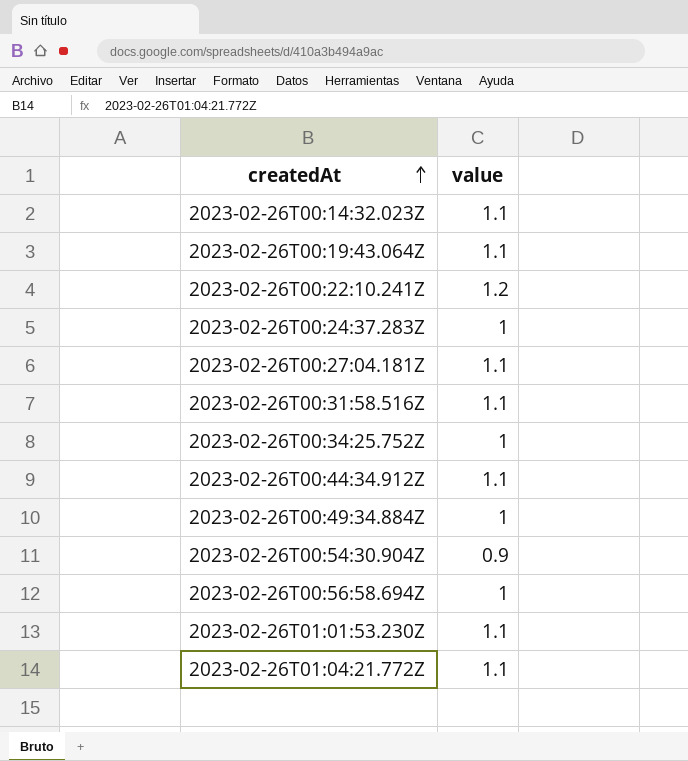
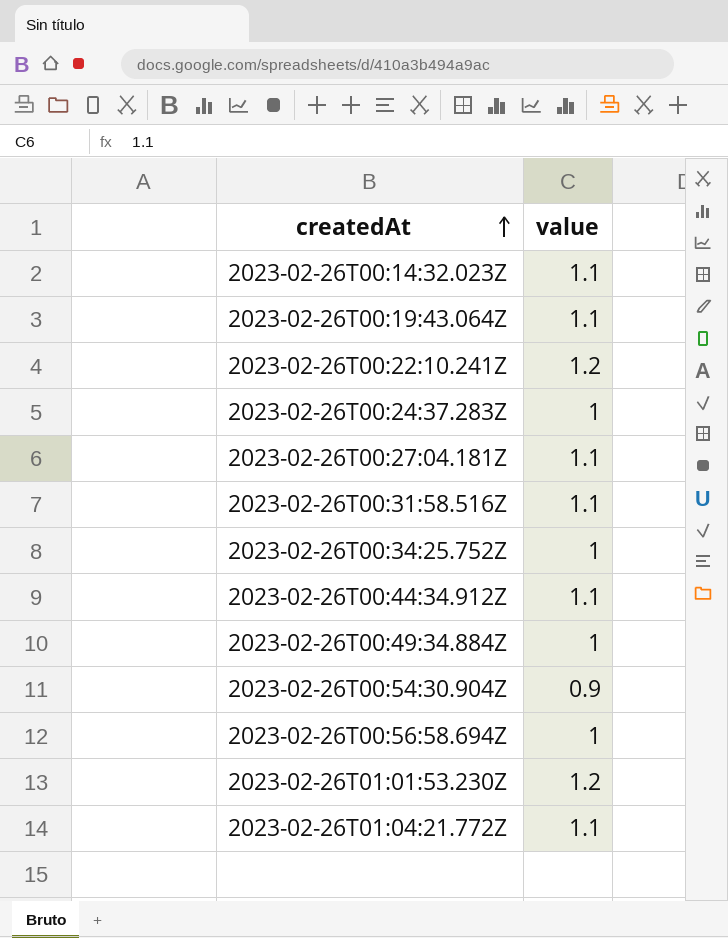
2023-02-26T01:01:53.230Z | value: 1.1 -> 1.2

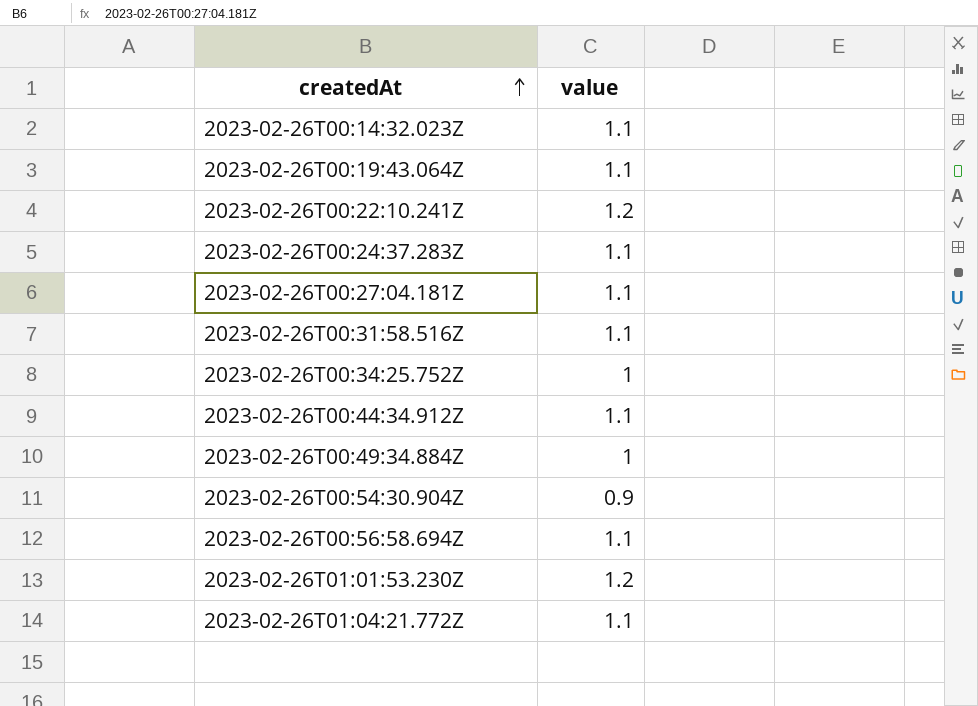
2023-02-26T00:24:37.283Z | value: 1 -> 1.1
2023-02-26T00:56:58.694Z | value: 1 -> 1.1

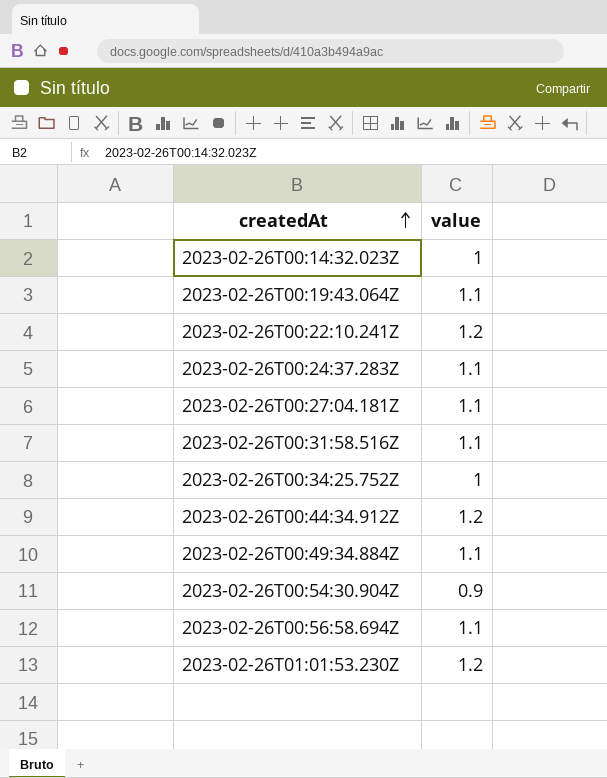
row 2023-02-26T01:04:21.772Z: 1.1 -> none
2023-02-26T00:14:32.023Z | value: 1.1 -> 1
2023-02-26T00:44:34.912Z | value: 1.1 -> 1.2
2023-02-26T00:49:34.884Z | value: 1 -> 1.1

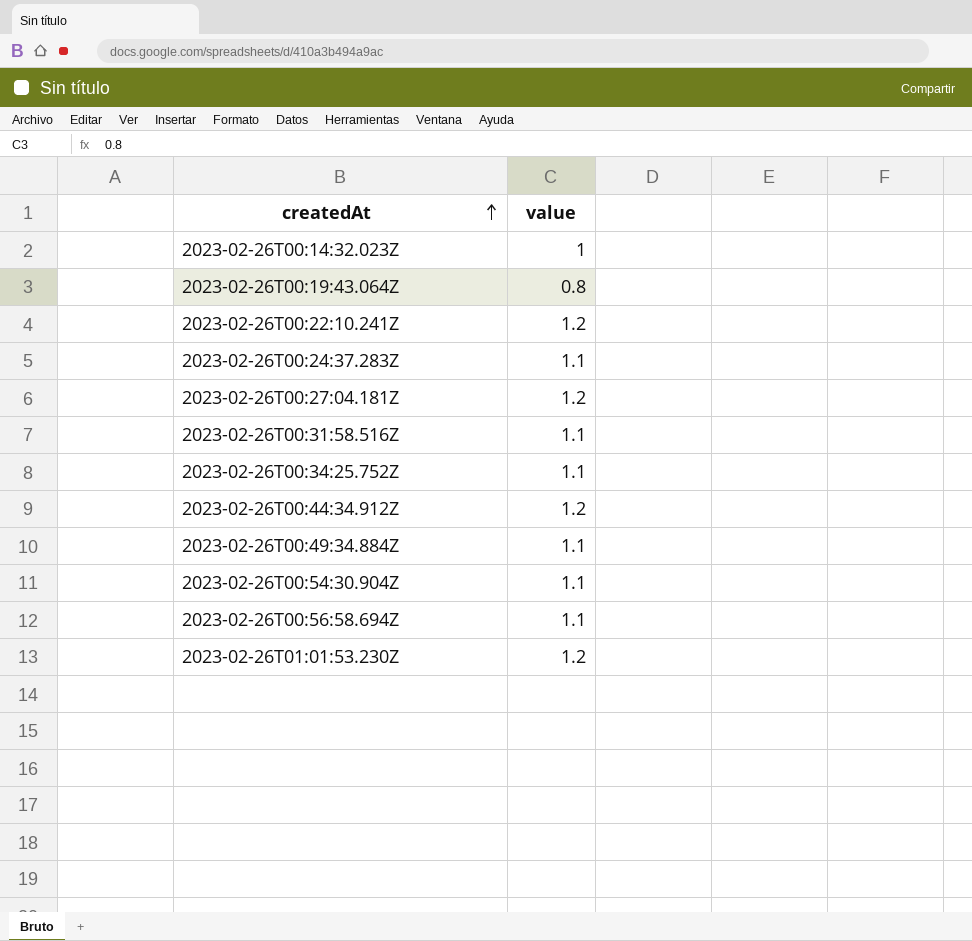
2023-02-26T00:19:43.064Z | value: 1.1 -> 0.8
2023-02-26T00:27:04.181Z | value: 1.1 -> 1.2
2023-02-26T00:34:25.752Z | value: 1 -> 1.1
2023-02-26T00:54:30.904Z | value: 0.9 -> 1.1

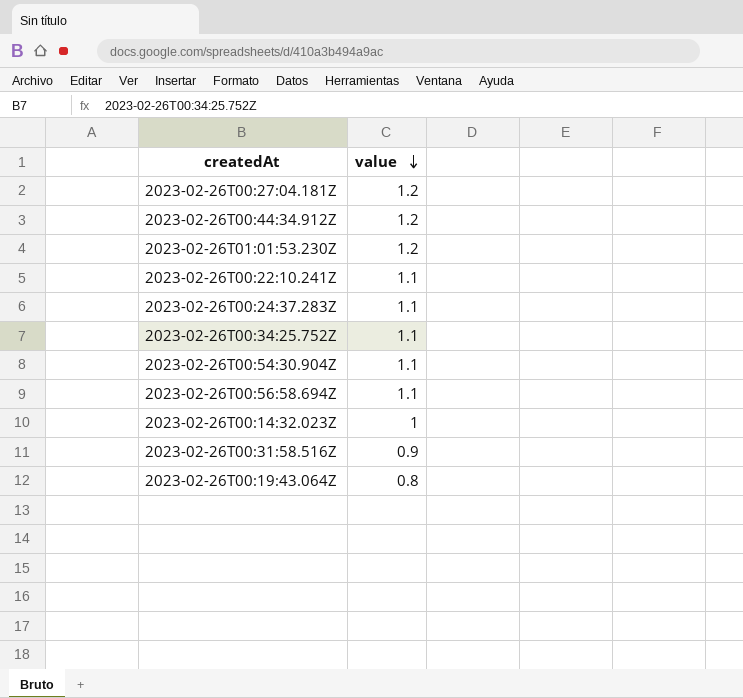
row order: createdAt ascending -> value descending
row 2023-02-26T00:49:34.884Z: 1.1 -> none
2023-02-26T00:22:10.241Z | value: 1.2 -> 1.1
2023-02-26T00:31:58.516Z | value: 1.1 -> 0.9

